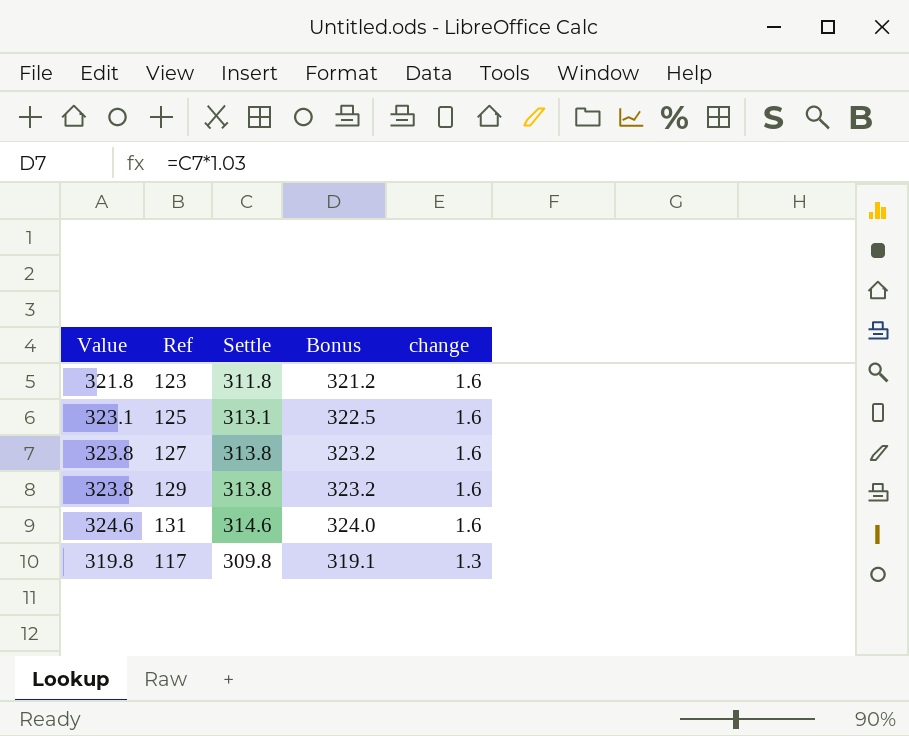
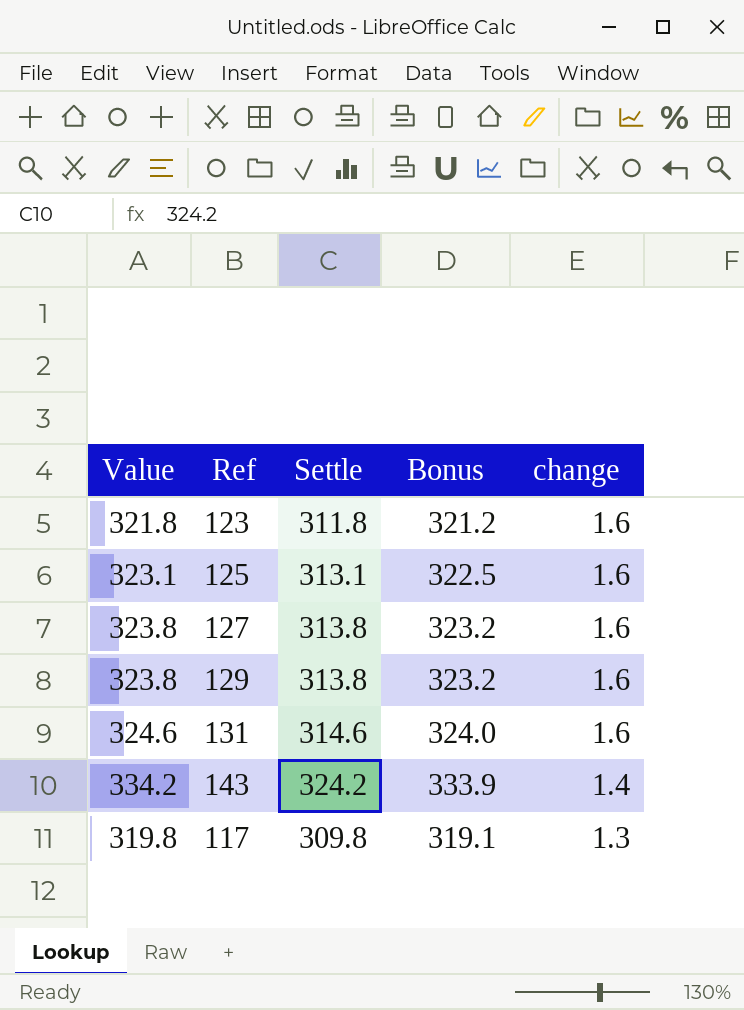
row 143: none -> 334.2 | 324.2 | 333.9 | 1.4

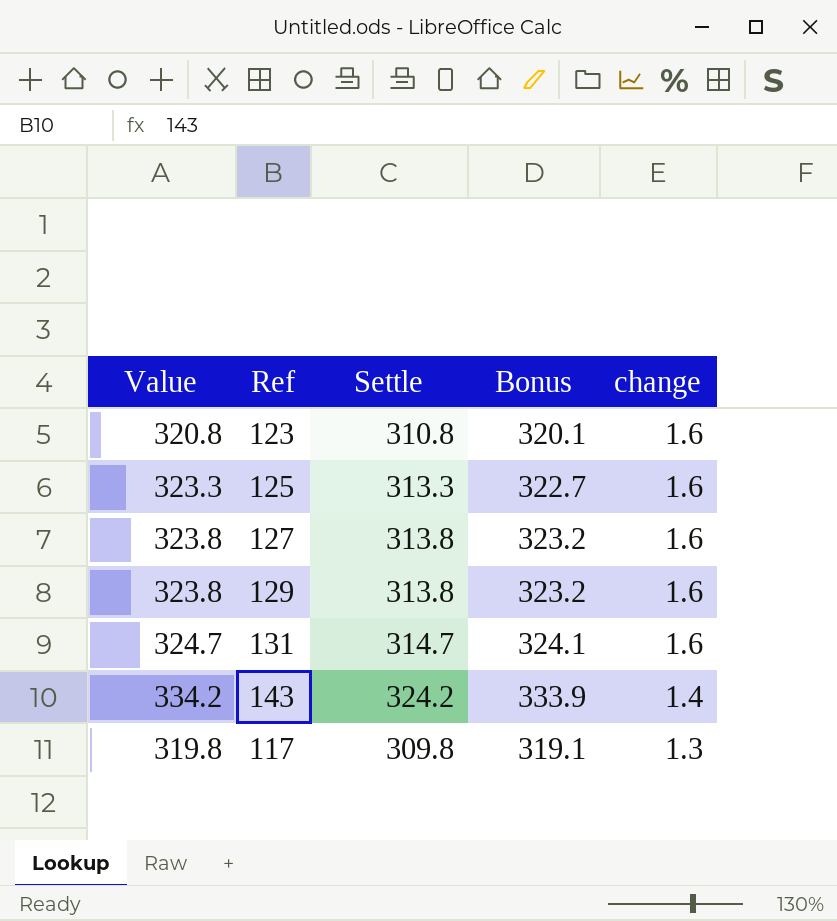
123 | Value: 321.8 -> 320.8
123 | Settle: 311.8 -> 310.8
123 | Bonus: 321.2 -> 320.1
125 | Value: 323.1 -> 323.3
125 | Settle: 313.1 -> 313.3
125 | Bonus: 322.5 -> 322.7
131 | Value: 324.6 -> 324.7
131 | Settle: 314.6 -> 314.7
131 | Bonus: 324.0 -> 324.1

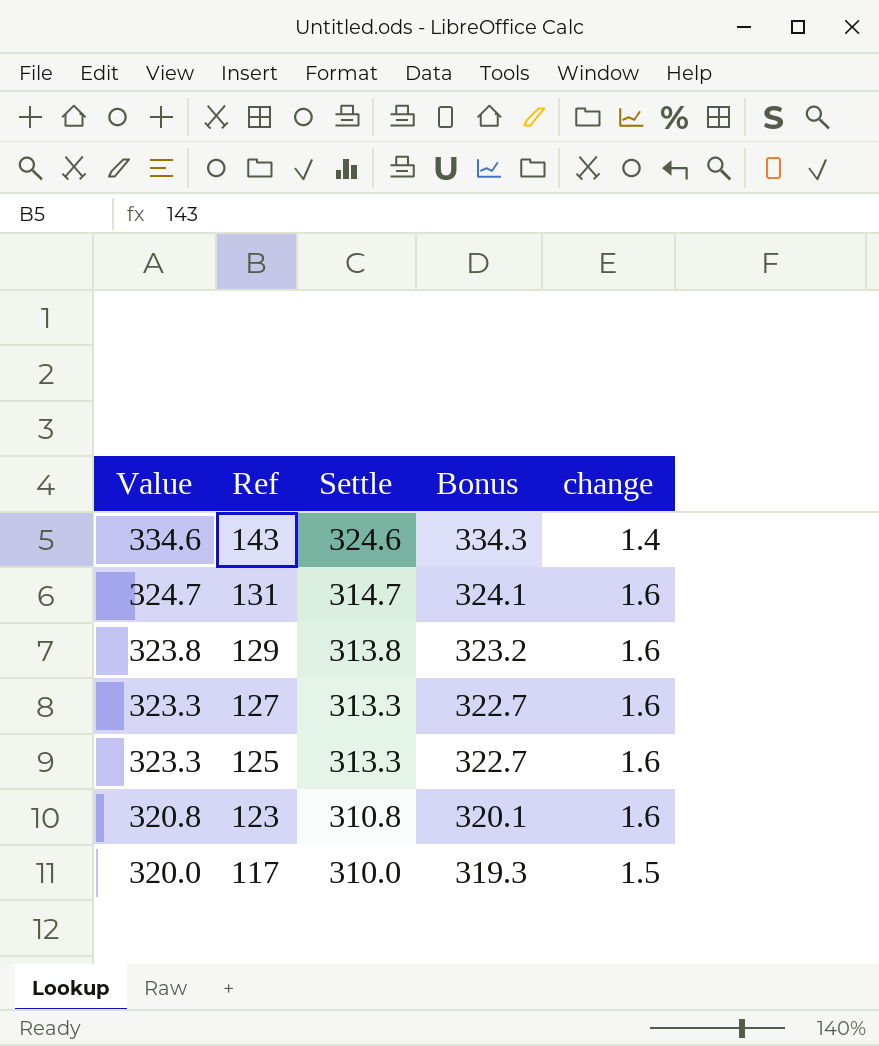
row order: change descending -> Value descending
143 | Value: 334.2 -> 334.6
143 | Settle: 324.2 -> 324.6
143 | Bonus: 333.9 -> 334.3
127 | Value: 323.8 -> 323.3
127 | Settle: 313.8 -> 313.3
127 | Bonus: 323.2 -> 322.7
117 | Value: 319.8 -> 320.0
117 | Settle: 309.8 -> 310.0
117 | Bonus: 319.1 -> 319.3
117 | change: 1.3 -> 1.5

